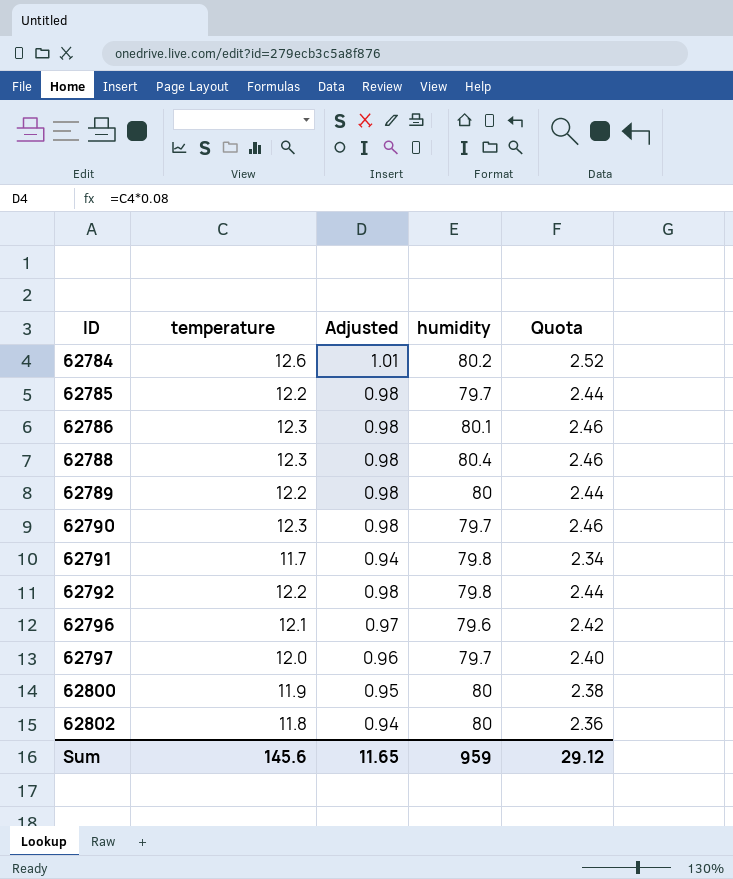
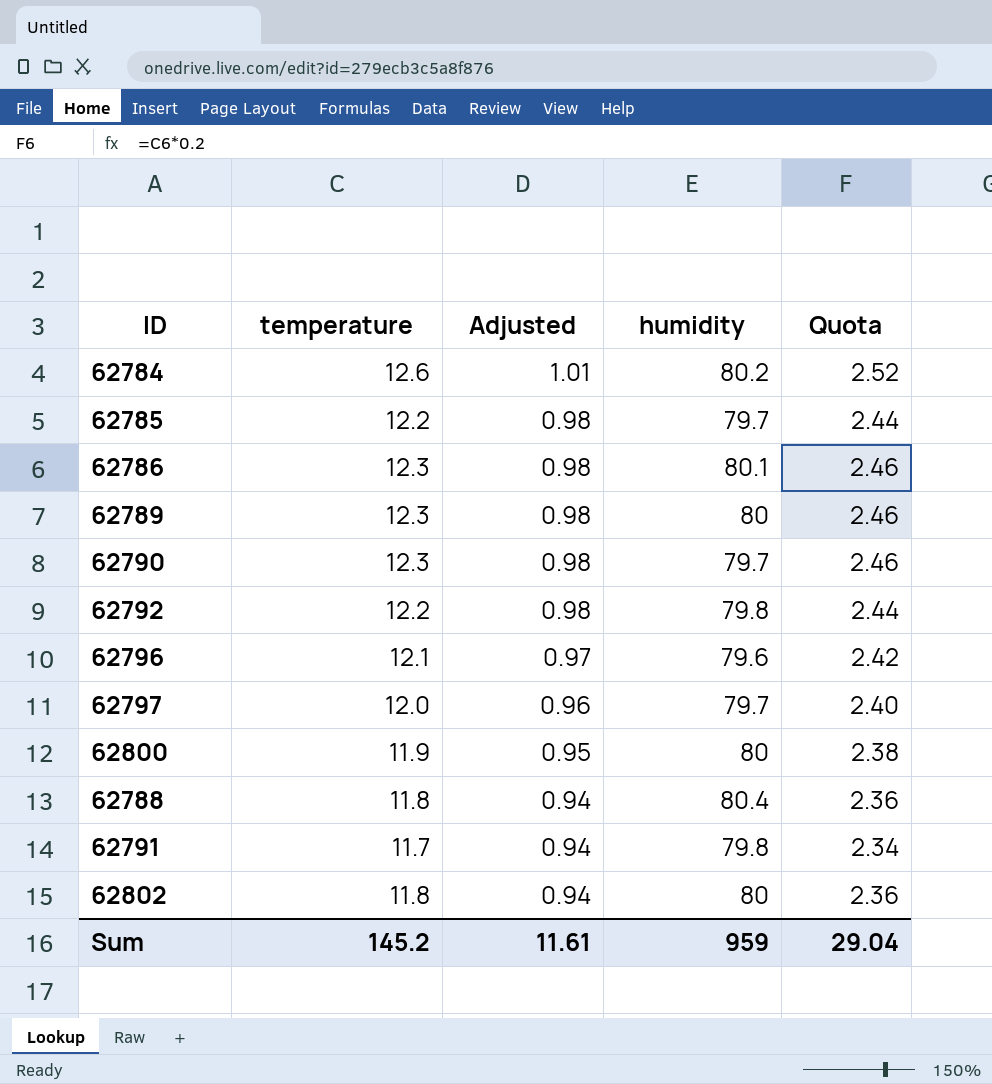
row order: ID ascending -> Adjusted descending
62789 | temperature: 12.2 -> 12.3
62789 | Quota: 2.44 -> 2.46
62788 | temperature: 12.3 -> 11.8
62788 | Adjusted: 0.98 -> 0.94
62788 | Quota: 2.46 -> 2.36
Sum | temperature: 145.6 -> 145.2
Sum | Adjusted: 11.65 -> 11.61
Sum | Quota: 29.12 -> 29.04

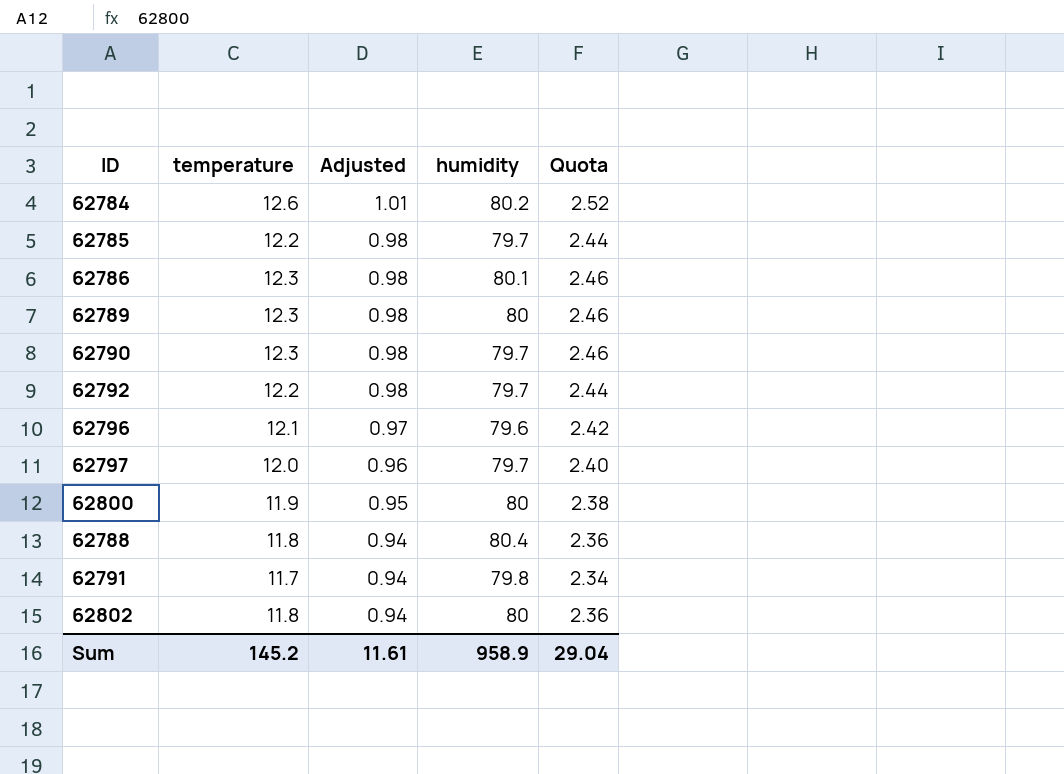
62792 | humidity: 79.8 -> 79.7
Sum | humidity: 959 -> 958.9

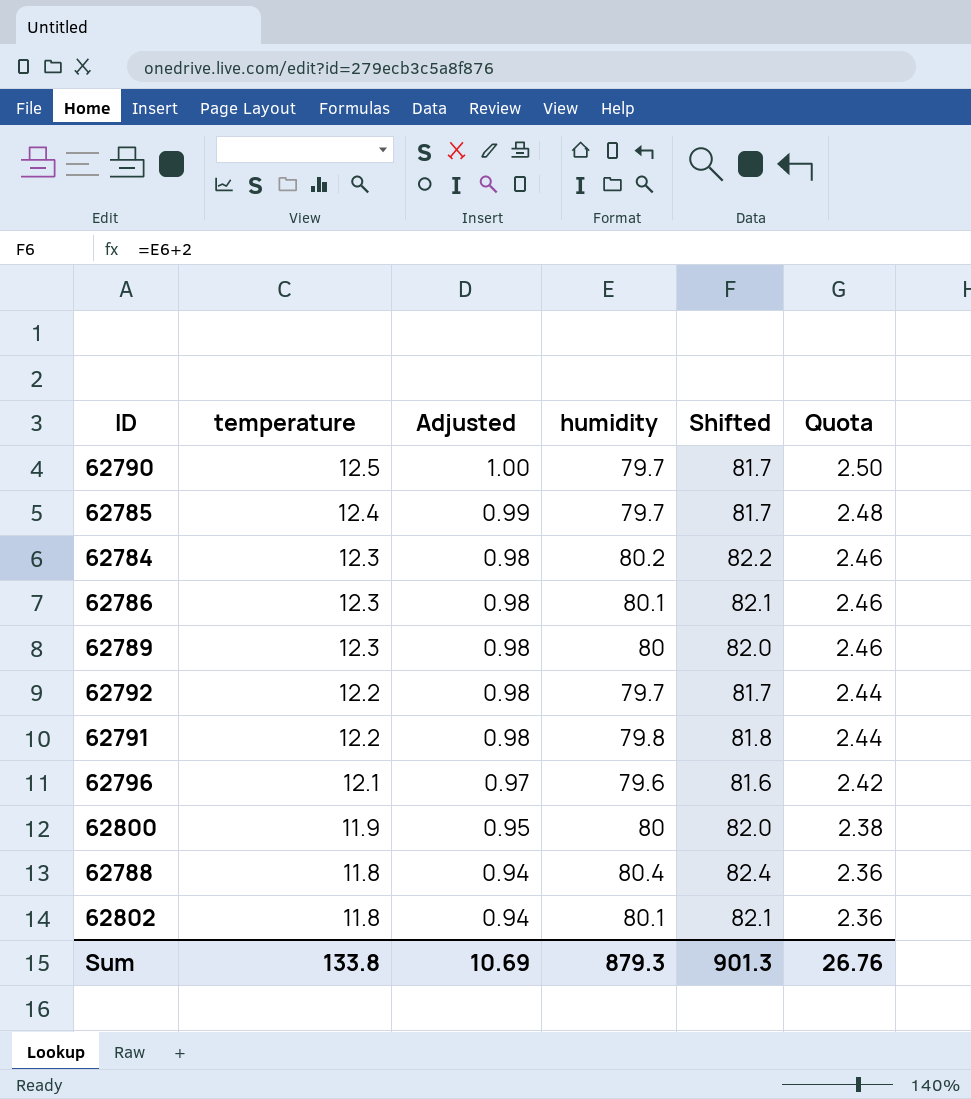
row order: Adjusted descending -> temperature descending
column Shifted | formula: none -> [humidity] + 2
row 62797: 12.0 | 0.96 | 79.7 | 2.40 -> none
62790 | temperature: 12.3 -> 12.5
62790 | Adjusted: 0.98 -> 1.00
62790 | Quota: 2.46 -> 2.50
62785 | temperature: 12.2 -> 12.4
62785 | Adjusted: 0.98 -> 0.99
62785 | Quota: 2.44 -> 2.48
62784 | temperature: 12.6 -> 12.3
62784 | Adjusted: 1.01 -> 0.98
62784 | Quota: 2.52 -> 2.46
62791 | temperature: 11.7 -> 12.2
62791 | Adjusted: 0.94 -> 0.98
62791 | Quota: 2.34 -> 2.44
62802 | humidity: 80 -> 80.1
Sum | temperature: 145.2 -> 133.8
Sum | Adjusted: 11.61 -> 10.69
Sum | humidity: 958.9 -> 879.3
Sum | Quota: 29.04 -> 26.76

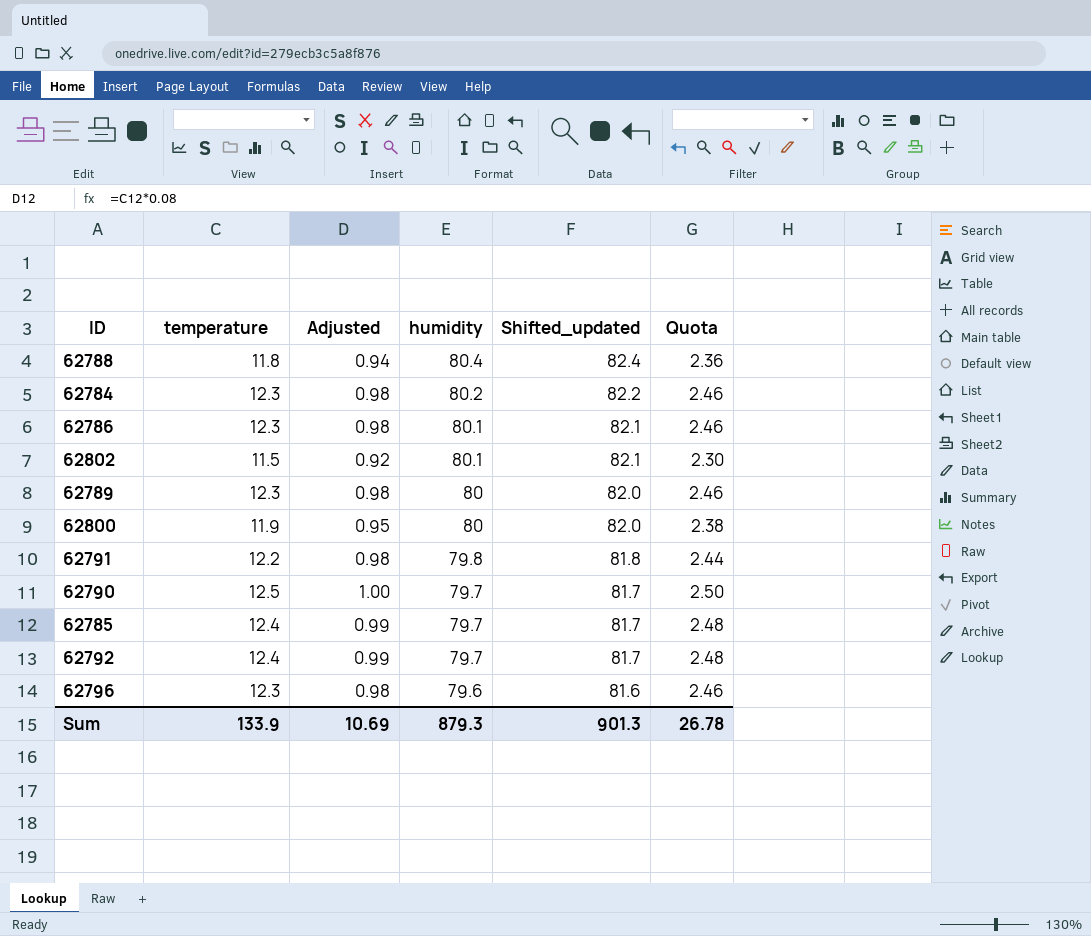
row order: temperature descending -> humidity descending
column name: Shifted -> Shifted_updated
62802 | temperature: 11.8 -> 11.5
62802 | Adjusted: 0.94 -> 0.92
62802 | Quota: 2.36 -> 2.30
62792 | temperature: 12.2 -> 12.4
62792 | Adjusted: 0.98 -> 0.99
62792 | Quota: 2.44 -> 2.48
62796 | temperature: 12.1 -> 12.3
62796 | Adjusted: 0.97 -> 0.98
62796 | Quota: 2.42 -> 2.46
Sum | temperature: 133.8 -> 133.9
Sum | Quota: 26.76 -> 26.78

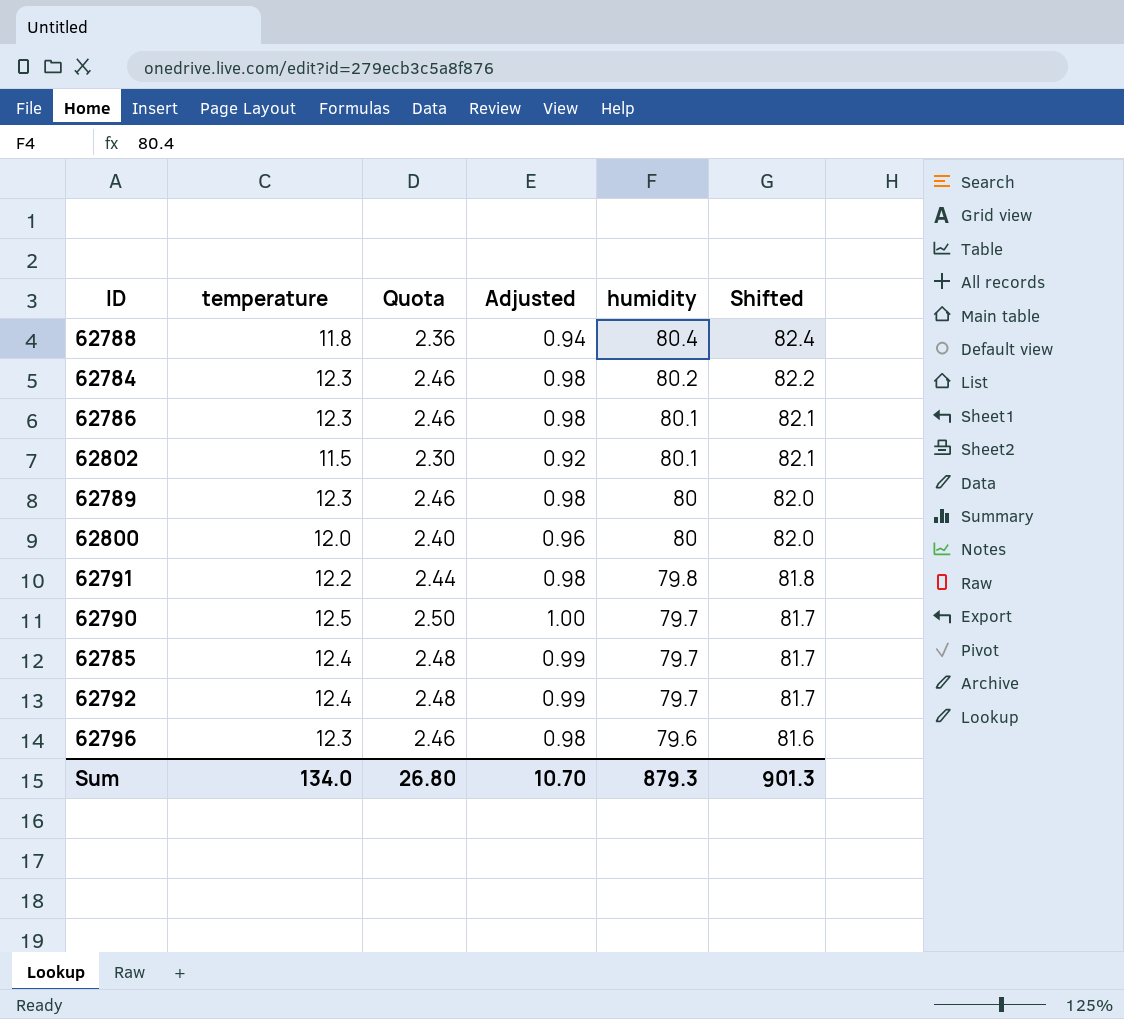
column Quota | position: 6 -> 3
column name: Shifted_updated -> Shifted
62800 | temperature: 11.9 -> 12.0
62800 | Quota: 2.38 -> 2.40
62800 | Adjusted: 0.95 -> 0.96
Sum | temperature: 133.9 -> 134.0
Sum | Quota: 26.78 -> 26.80
Sum | Adjusted: 10.69 -> 10.70

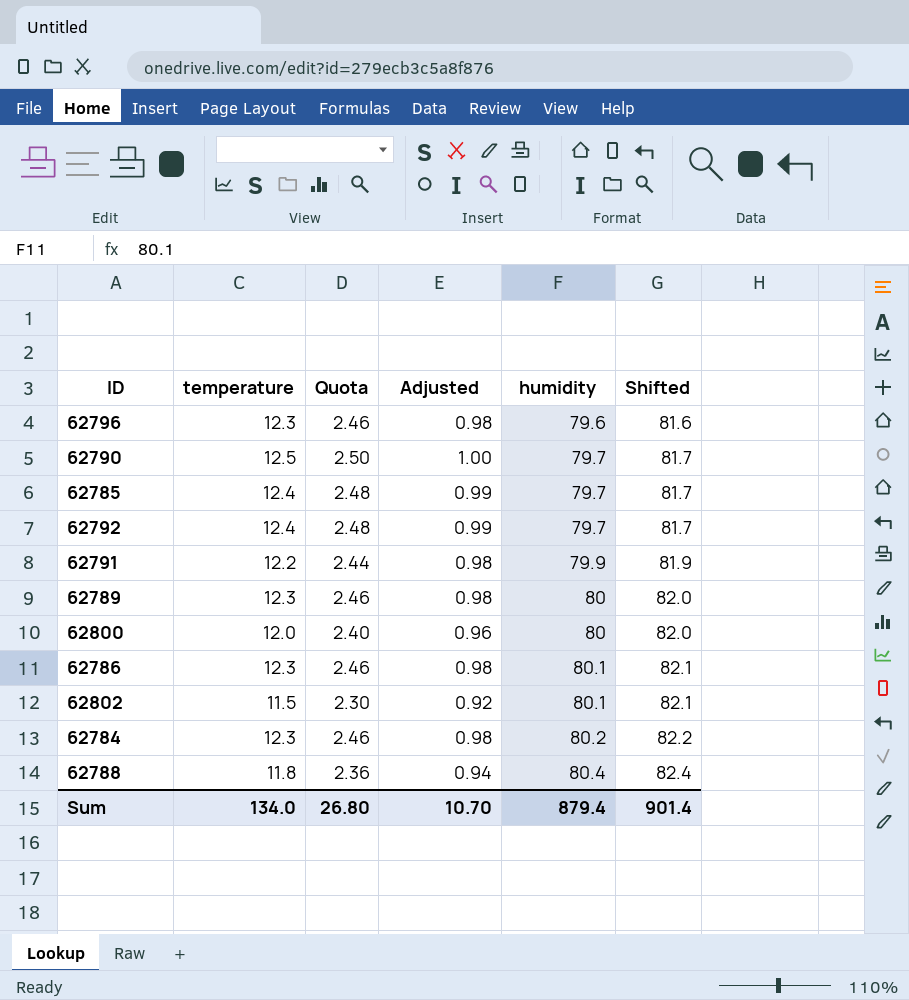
row order: humidity descending -> humidity ascending
62791 | humidity: 79.8 -> 79.9
62791 | Shifted: 81.8 -> 81.9
Sum | humidity: 879.3 -> 879.4
Sum | Shifted: 901.3 -> 901.4

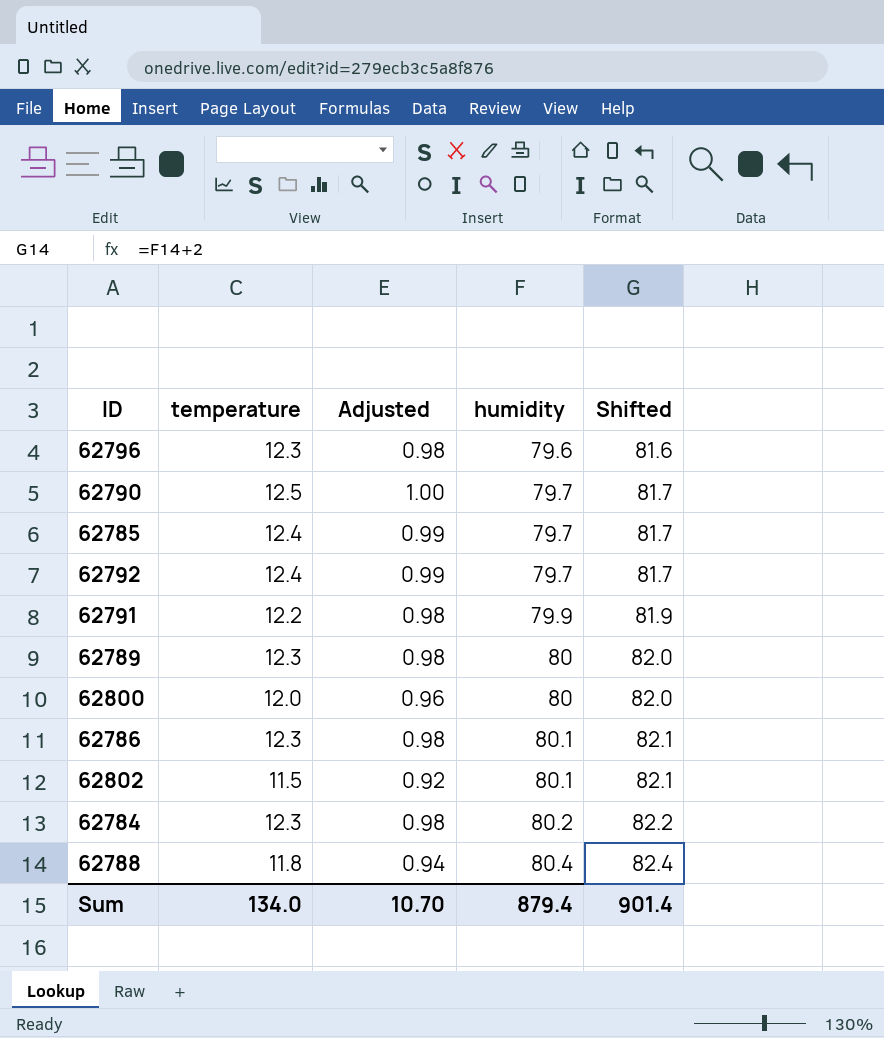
column Quota | formula: [temperature] * 0.2 -> none

